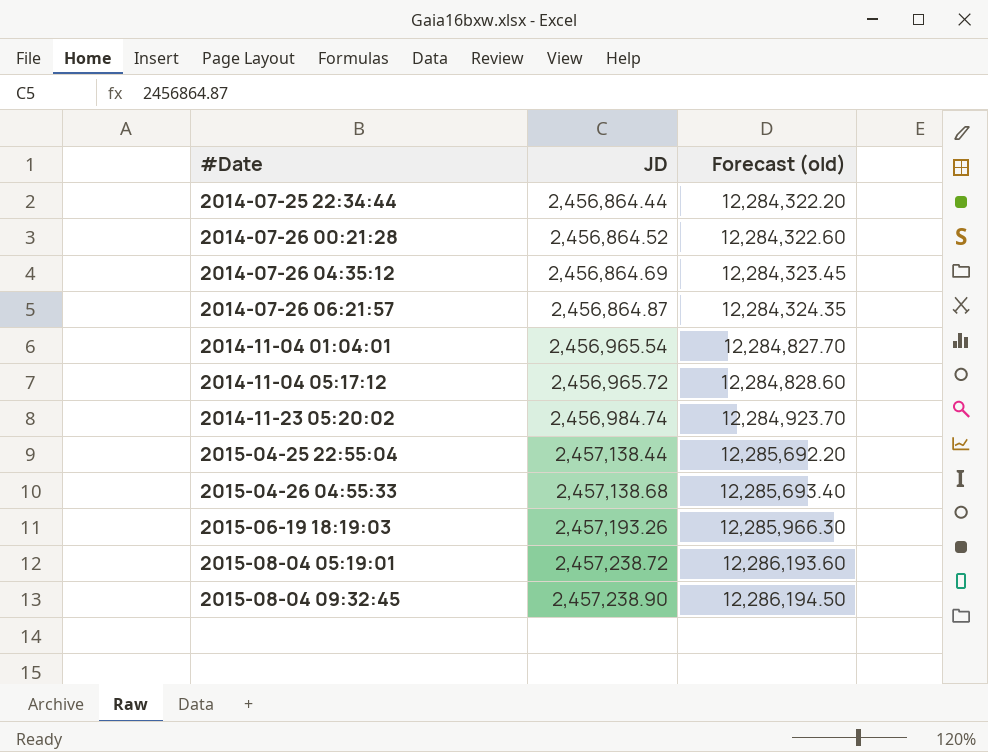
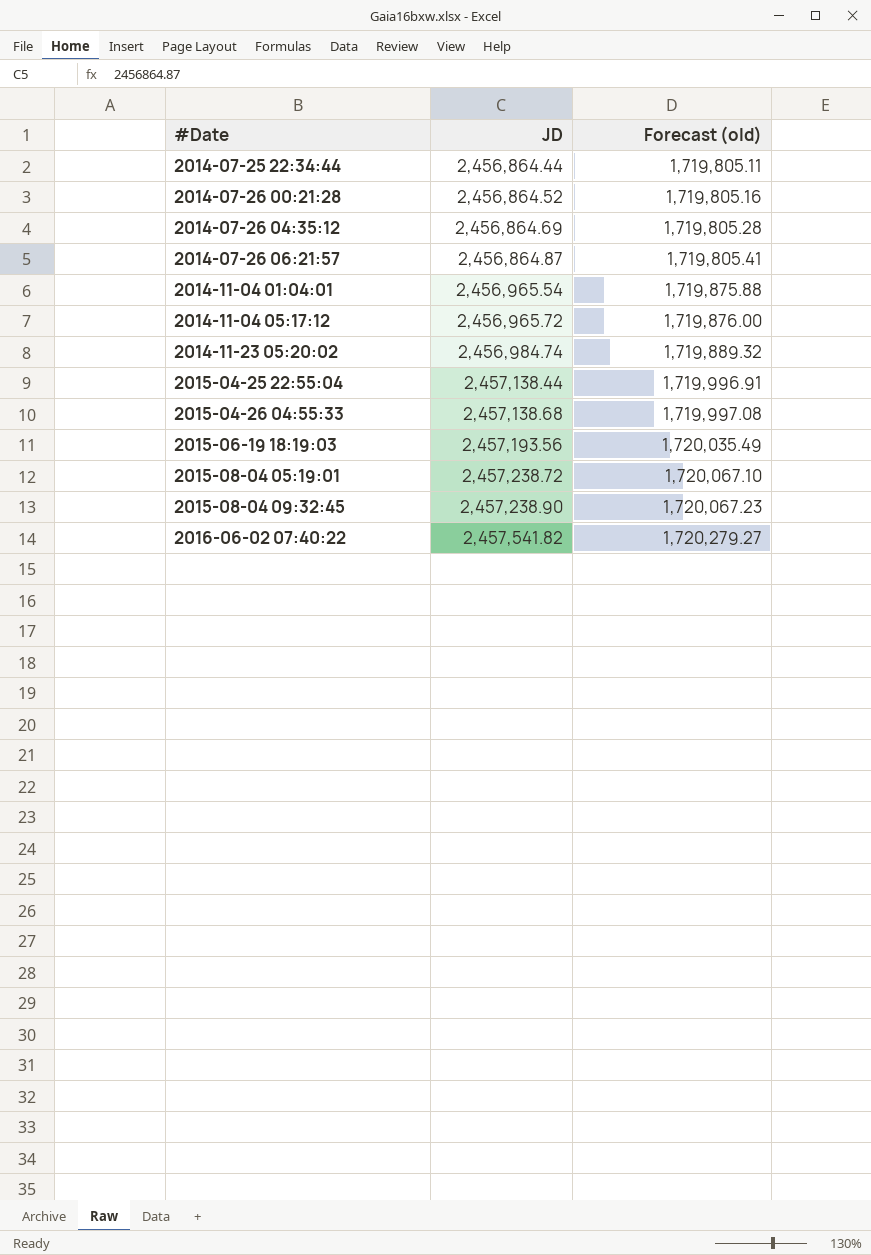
column Forecast (old) | formula: [JD] * 5 -> [JD] * 0.7
2015-06-19 18:19:03 | JD: 2,457,193.26 -> 2,457,193.56
row 2016-06-02 07:40:22: none -> 2,457,541.82 | 1,720,279.27

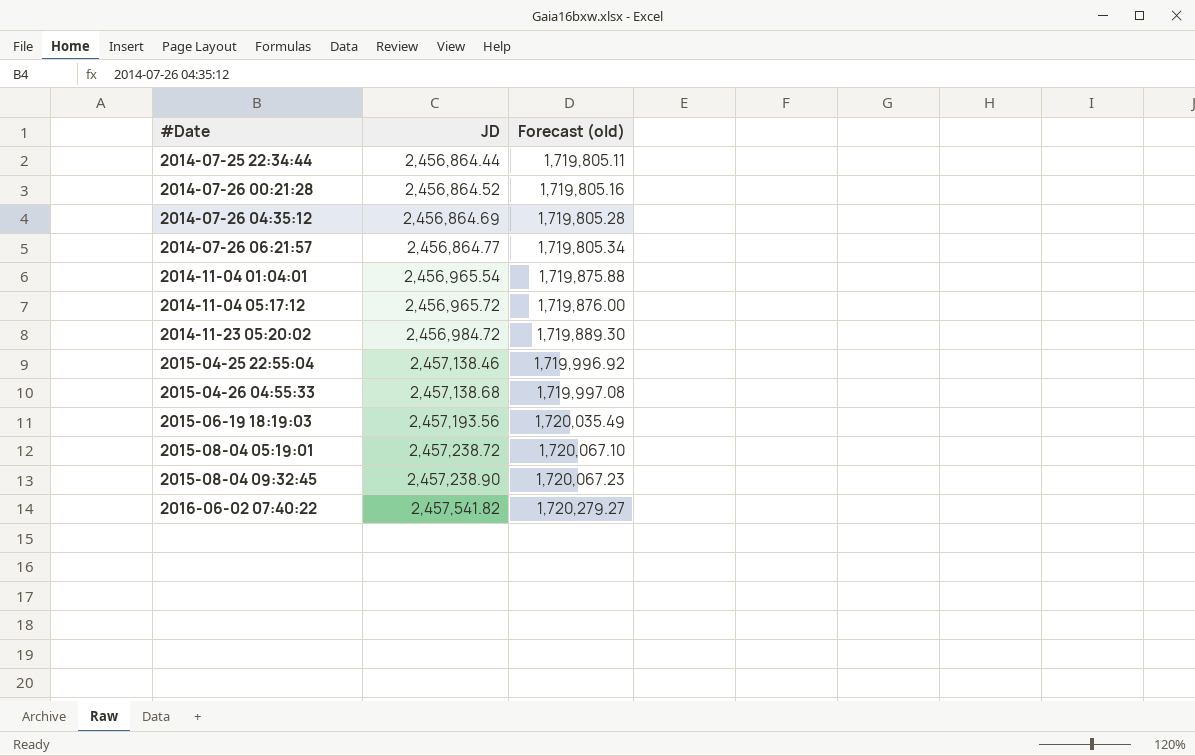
2014-07-26 06:21:57 | JD: 2,456,864.87 -> 2,456,864.77
2014-07-26 06:21:57 | Forecast (old): 1,719,805.41 -> 1,719,805.34
2014-11-23 05:20:02 | JD: 2,456,984.74 -> 2,456,984.72
2014-11-23 05:20:02 | Forecast (old): 1,719,889.32 -> 1,719,889.30
2015-04-25 22:55:04 | JD: 2,457,138.44 -> 2,457,138.46
2015-04-25 22:55:04 | Forecast (old): 1,719,996.91 -> 1,719,996.92

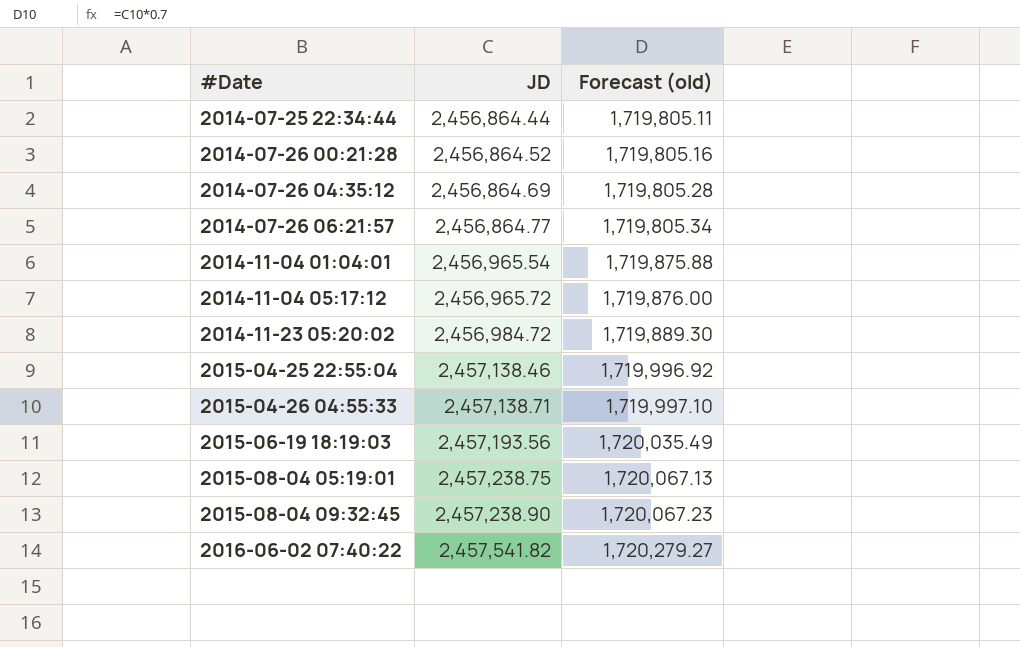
2015-04-26 04:55:33 | JD: 2,457,138.68 -> 2,457,138.71
2015-04-26 04:55:33 | Forecast (old): 1,719,997.08 -> 1,719,997.10
2015-08-04 05:19:01 | JD: 2,457,238.72 -> 2,457,238.75
2015-08-04 05:19:01 | Forecast (old): 1,720,067.10 -> 1,720,067.13

